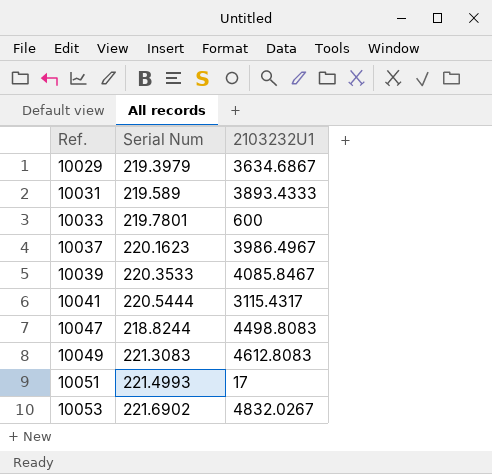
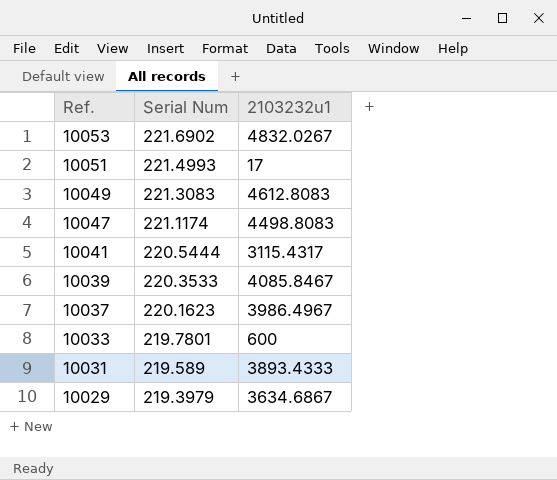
row order: Ref. ascending -> Ref. descending
column name: 2103232U1 -> 2103232u1
10047 | Serial Num: 218.8244 -> 221.1174

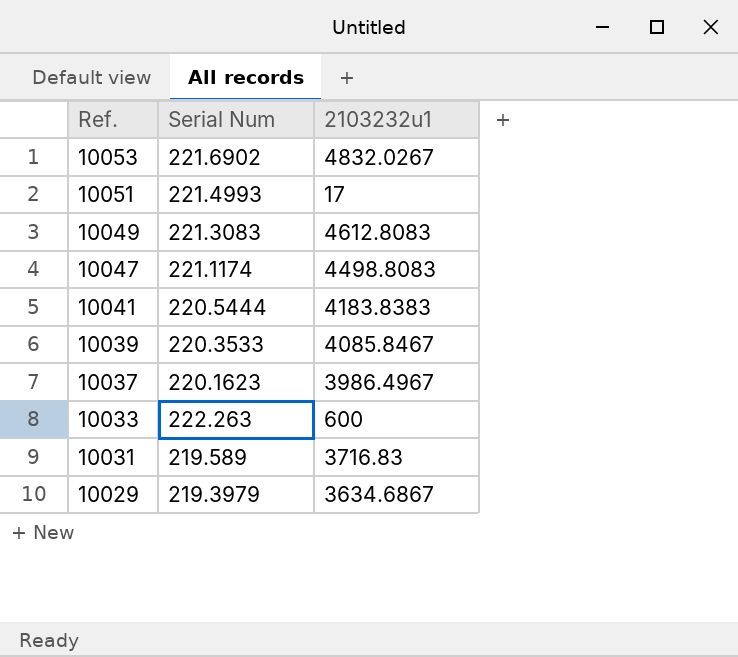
10041 | 2103232u1: 3115.4317 -> 4183.8383
10033 | Serial Num: 219.7801 -> 222.263
10031 | 2103232u1: 3893.4333 -> 3716.83

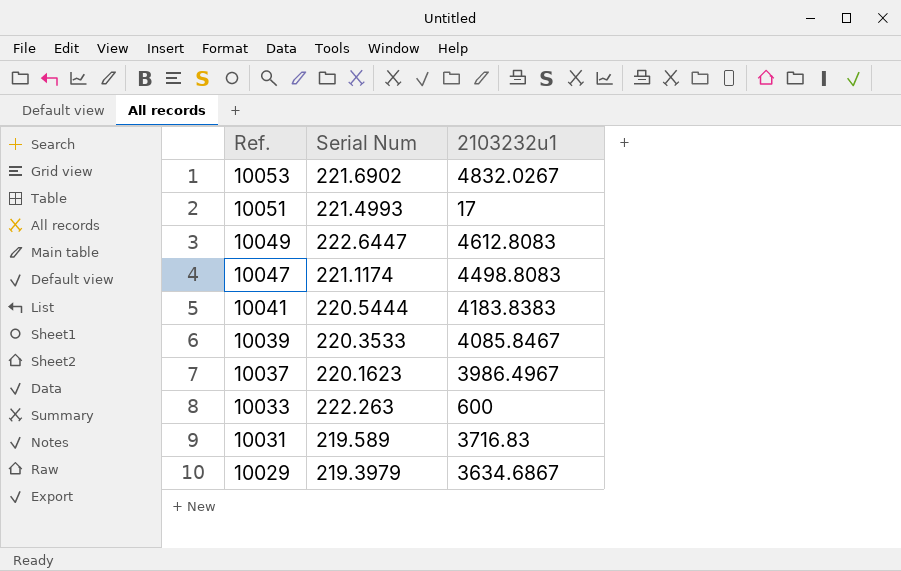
10049 | Serial Num: 221.3083 -> 222.6447

